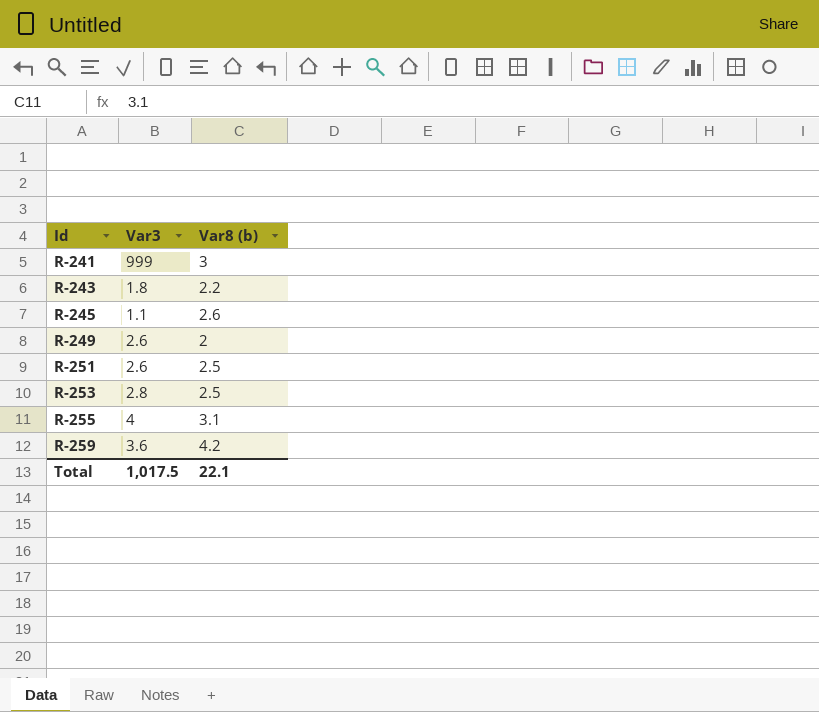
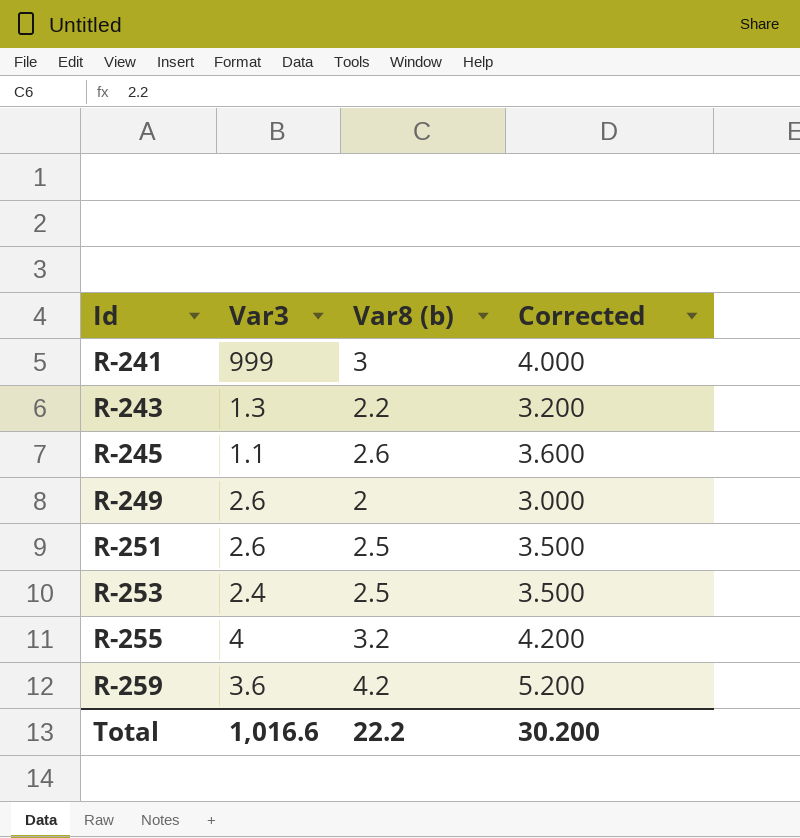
column Corrected | formula: none -> [Var8 (b)] + 1
R-243 | Var3: 1.8 -> 1.3
R-253 | Var3: 2.8 -> 2.4
R-255 | Var8 (b): 3.1 -> 3.2
Total | Var3: 1,017.5 -> 1,016.6
Total | Var8 (b): 22.1 -> 22.2

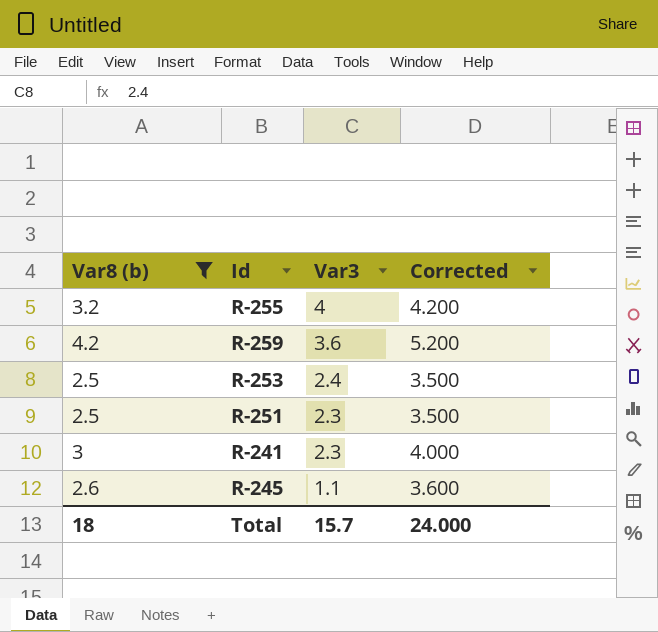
filter: none -> Var8 (b) >= 2.5
row order: Id ascending -> Var3 descending
column Var8 (b) | position: 3 -> 1
R-251 | Var3: 2.6 -> 2.3
R-241 | Var3: 999 -> 2.3
Total | Var8 (b): 22.2 -> 18
Total | Var3: 1,016.6 -> 15.7
Total | Corrected: 30.200 -> 24.000

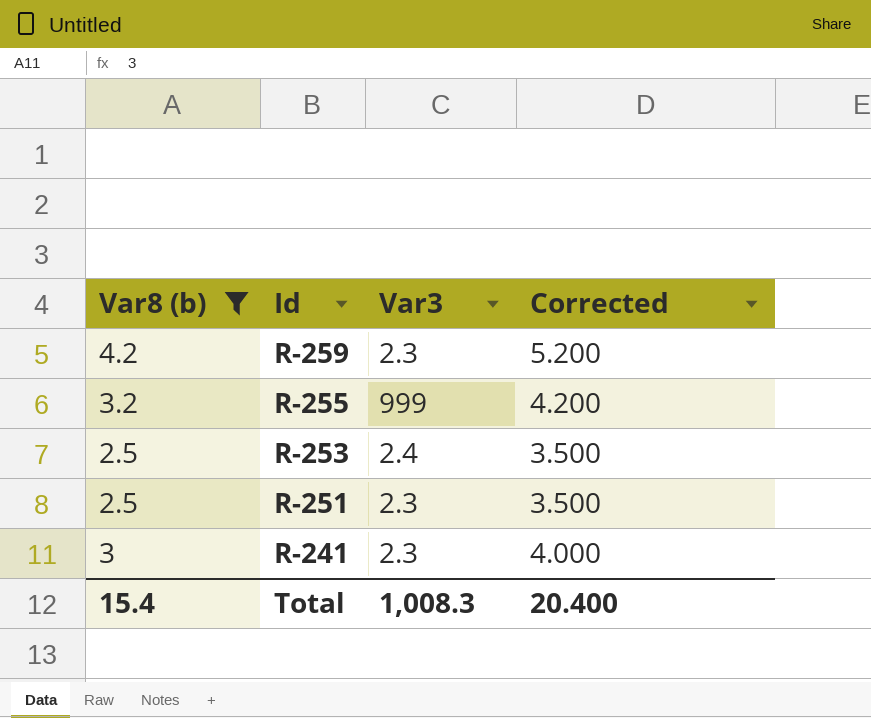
row order: Var3 descending -> Id descending
row R-245: 2.6 | 1.1 | 3.600 -> none
R-259 | Var3: 3.6 -> 2.3
R-255 | Var3: 4 -> 999
Total | Var8 (b): 18 -> 15.4
Total | Var3: 15.7 -> 1,008.3
Total | Corrected: 24.000 -> 20.400

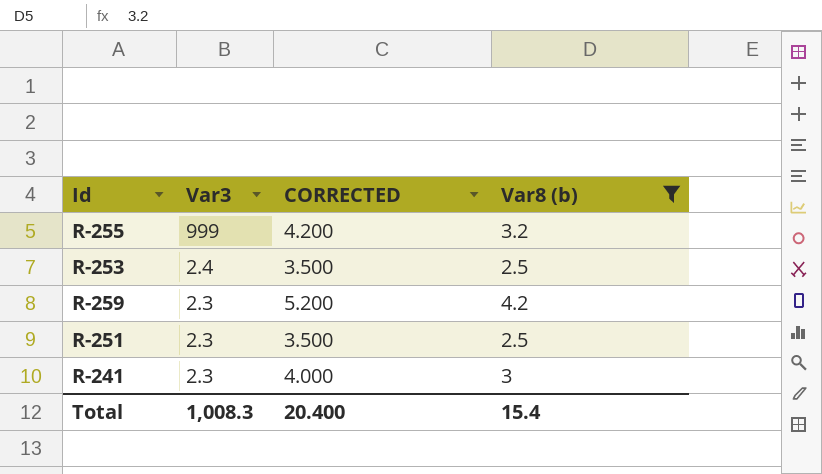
row order: Id descending -> Var3 descending
column name: Corrected -> CORRECTED
column Var8 (b) | position: 1 -> 4

